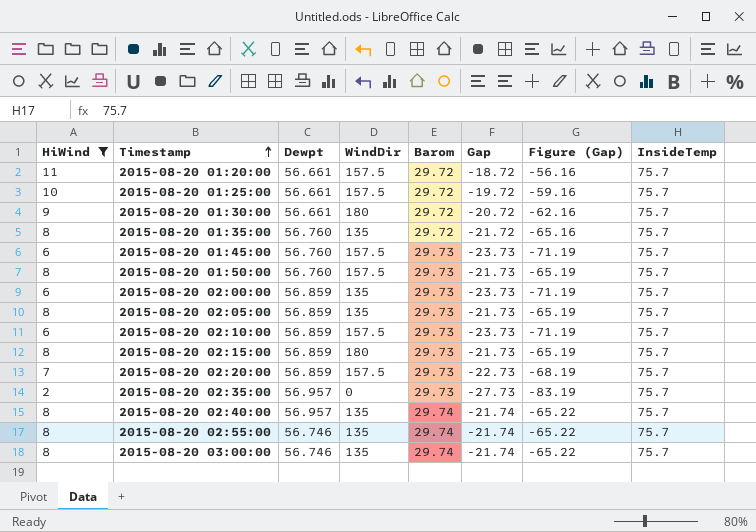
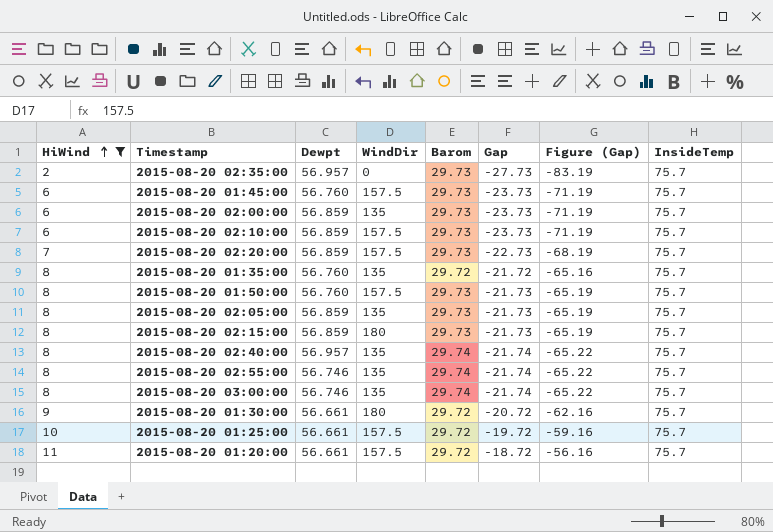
row order: Timestamp ascending -> HiWind ascending

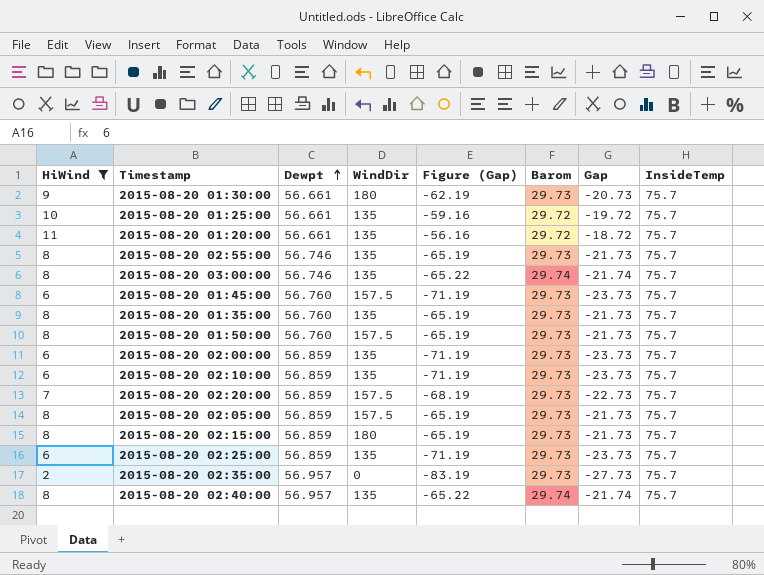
row order: HiWind ascending -> Dewpt ascending
column Figure (Gap) | position: 7 -> 5
2015-08-20 01:30:00 | Figure (Gap): -62.16 -> -62.19
2015-08-20 01:30:00 | Barom: 29.72 -> 29.73
2015-08-20 01:30:00 | Gap: -20.72 -> -20.73
2015-08-20 01:25:00 | WindDir: 157.5 -> 135
2015-08-20 01:20:00 | WindDir: 157.5 -> 135
2015-08-20 02:55:00 | Figure (Gap): -65.22 -> -65.19
2015-08-20 02:55:00 | Barom: 29.74 -> 29.73
2015-08-20 02:55:00 | Gap: -21.74 -> -21.73
2015-08-20 01:35:00 | Figure (Gap): -65.16 -> -65.19
2015-08-20 01:35:00 | Barom: 29.72 -> 29.73
2015-08-20 01:35:00 | Gap: -21.72 -> -21.73
2015-08-20 02:10:00 | WindDir: 157.5 -> 135
2015-08-20 02:05:00 | WindDir: 135 -> 157.5
row 2015-08-20 02:25:00: none -> 6 | 56.859 | 135 | -71.19 | 29.73 | -23.73 | 75.7

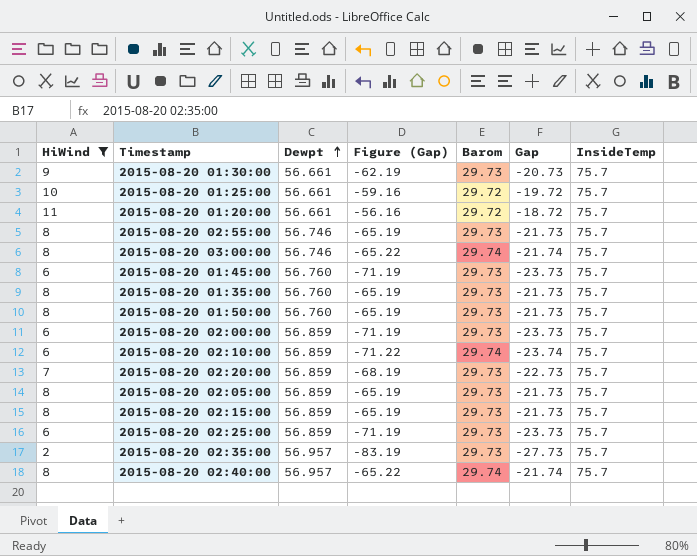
column WindDir | position: 4 -> none
2015-08-20 02:10:00 | Figure (Gap): -71.19 -> -71.22
2015-08-20 02:10:00 | Barom: 29.73 -> 29.74
2015-08-20 02:10:00 | Gap: -23.73 -> -23.74

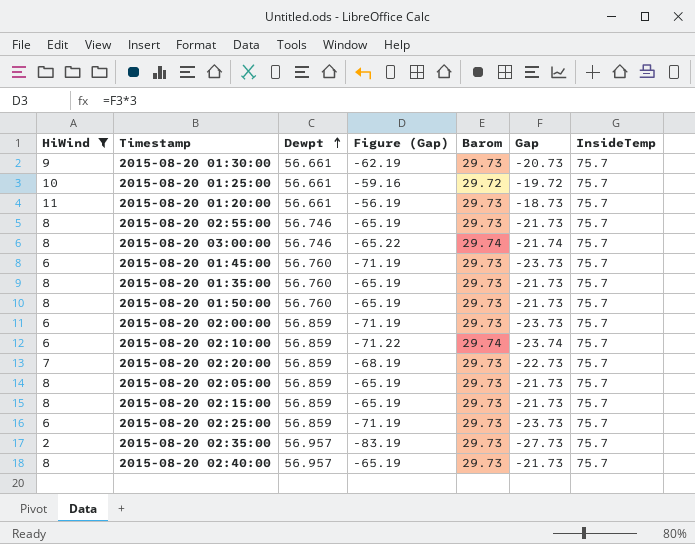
2015-08-20 01:20:00 | Figure (Gap): -56.16 -> -56.19
2015-08-20 01:20:00 | Barom: 29.72 -> 29.73
2015-08-20 01:20:00 | Gap: -18.72 -> -18.73
2015-08-20 02:40:00 | Figure (Gap): -65.22 -> -65.19
2015-08-20 02:40:00 | Barom: 29.74 -> 29.73
2015-08-20 02:40:00 | Gap: -21.74 -> -21.73

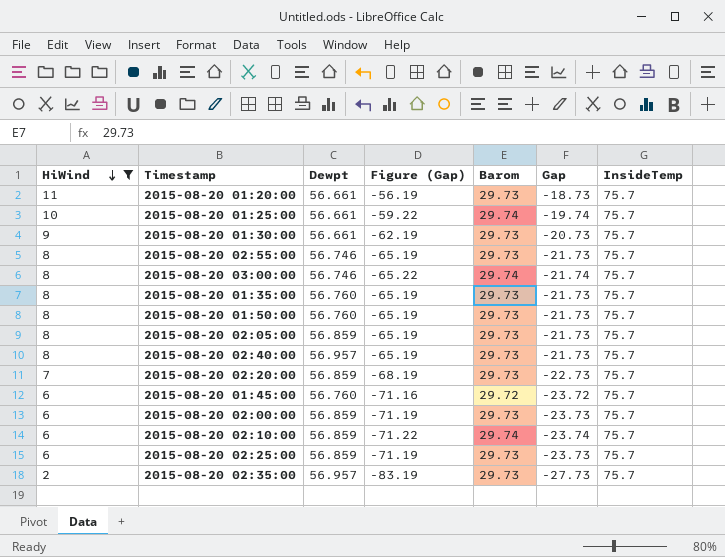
row order: Dewpt ascending -> HiWind descending
row 2015-08-20 02:15:00: 8 | 56.859 | -65.19 | 29.73 | -21.73 | 75.7 -> none
2015-08-20 01:25:00 | Figure (Gap): -59.16 -> -59.22
2015-08-20 01:25:00 | Barom: 29.72 -> 29.74
2015-08-20 01:25:00 | Gap: -19.72 -> -19.74
2015-08-20 01:45:00 | Figure (Gap): -71.19 -> -71.16
2015-08-20 01:45:00 | Barom: 29.73 -> 29.72
2015-08-20 01:45:00 | Gap: -23.73 -> -23.72

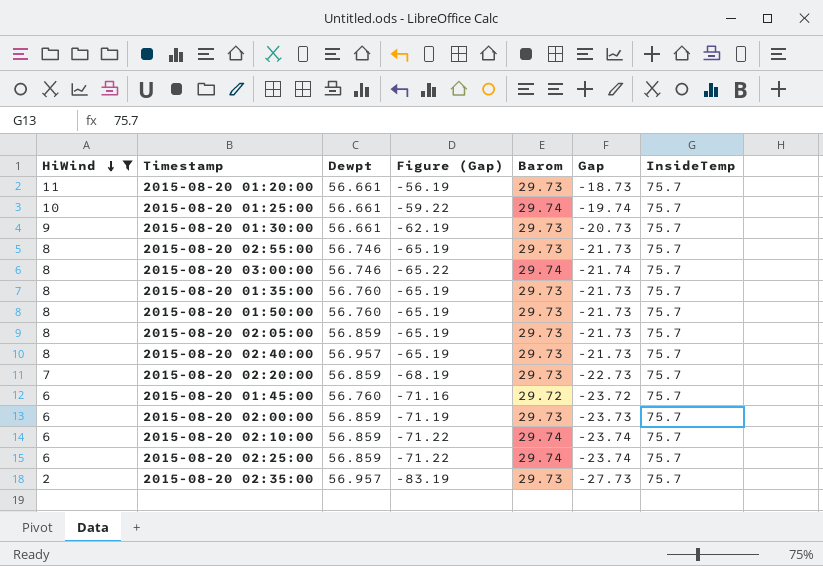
2015-08-20 02:25:00 | Figure (Gap): -71.19 -> -71.22
2015-08-20 02:25:00 | Barom: 29.73 -> 29.74
2015-08-20 02:25:00 | Gap: -23.73 -> -23.74

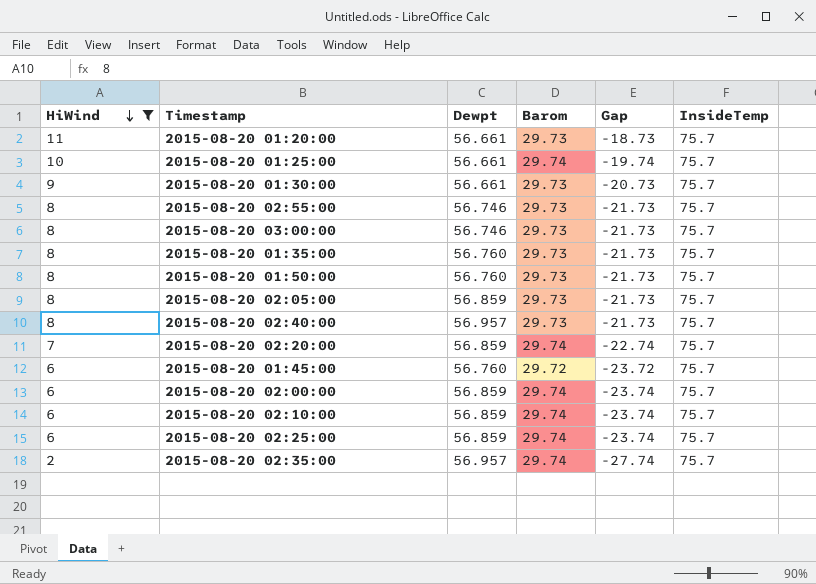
column Figure (Gap) | formula: [Gap] * 3 -> none
2015-08-20 03:00:00 | Barom: 29.74 -> 29.73
2015-08-20 03:00:00 | Gap: -21.74 -> -21.73
2015-08-20 02:20:00 | Barom: 29.73 -> 29.74
2015-08-20 02:20:00 | Gap: -22.73 -> -22.74
2015-08-20 02:00:00 | Barom: 29.73 -> 29.74
2015-08-20 02:00:00 | Gap: -23.73 -> -23.74
2015-08-20 02:35:00 | Barom: 29.73 -> 29.74
2015-08-20 02:35:00 | Gap: -27.73 -> -27.74

